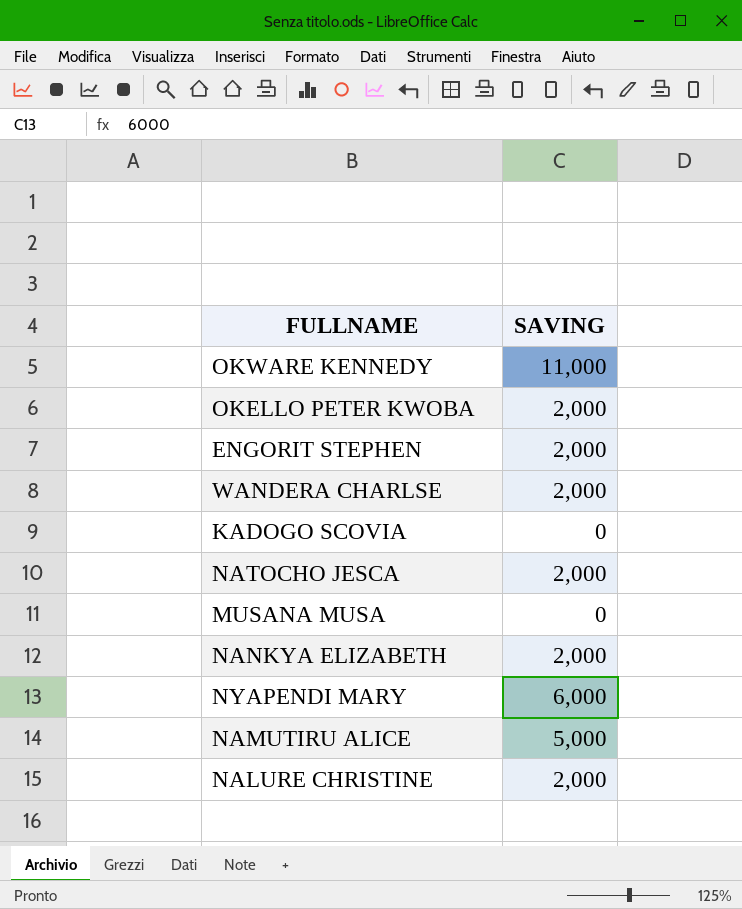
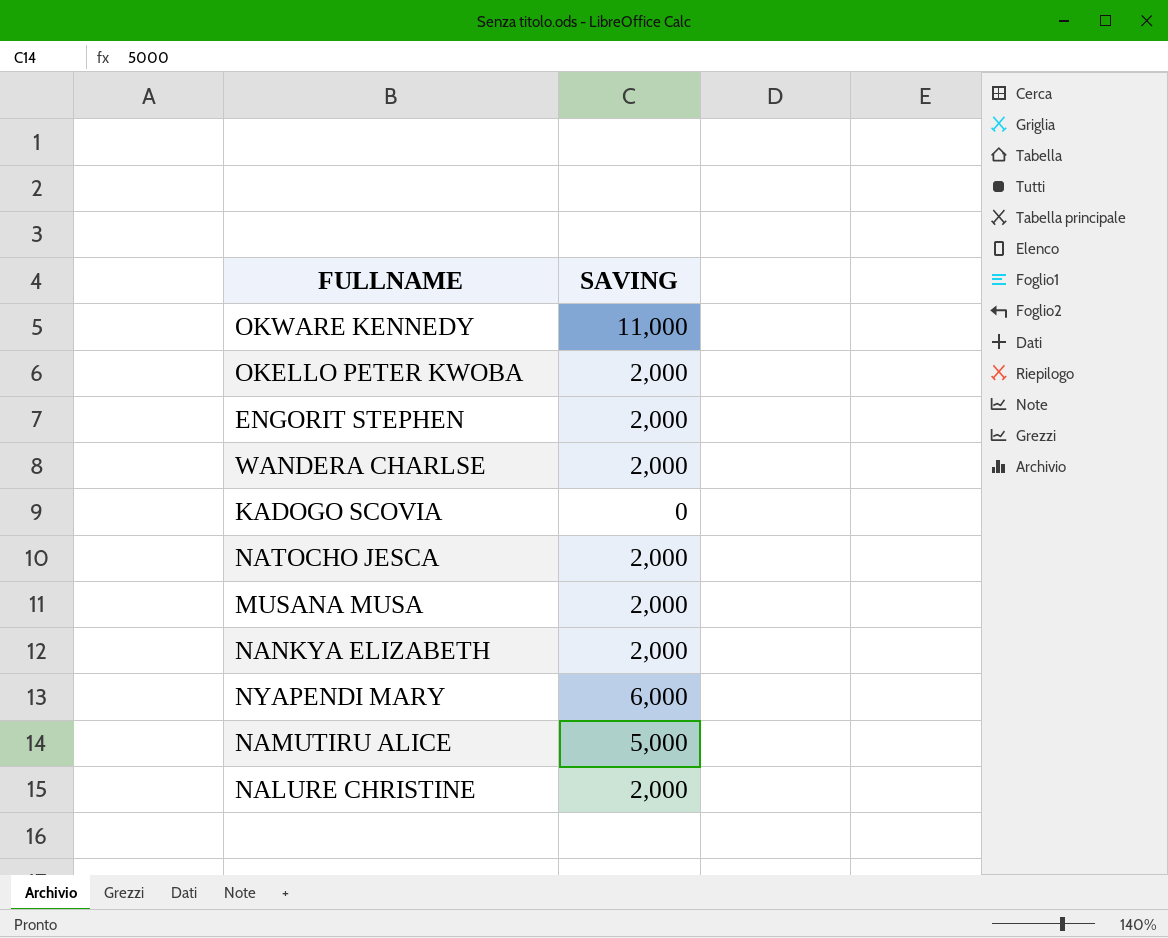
MUSANA MUSA | SAVING: 0 -> 2,000

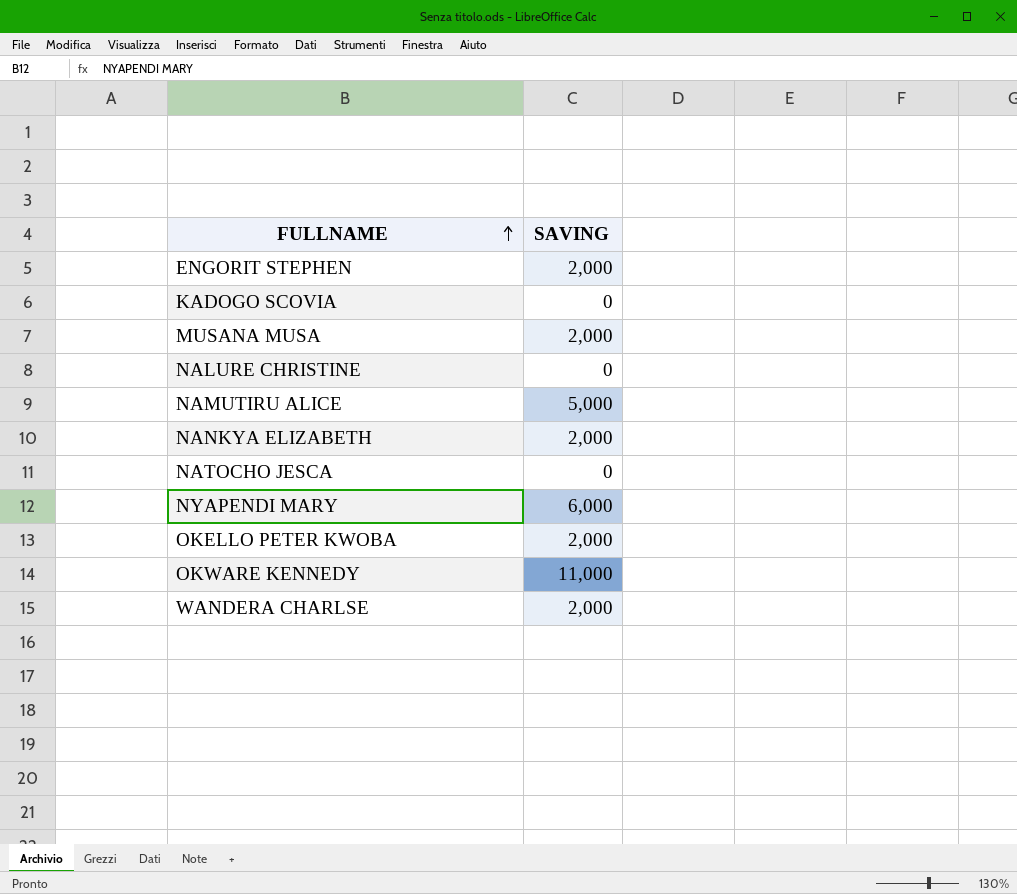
row order: none -> FULLNAME ascending
NALURE CHRISTINE | SAVING: 2,000 -> 0
NATOCHO JESCA | SAVING: 2,000 -> 0

